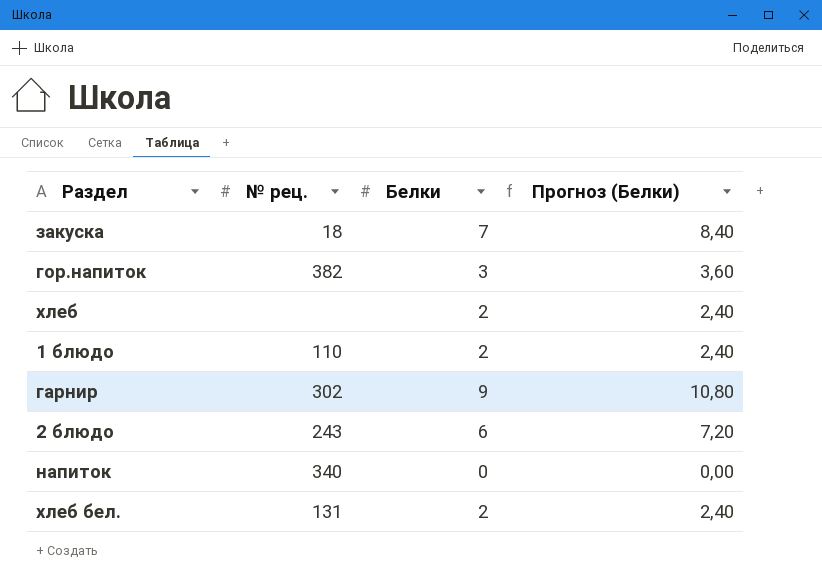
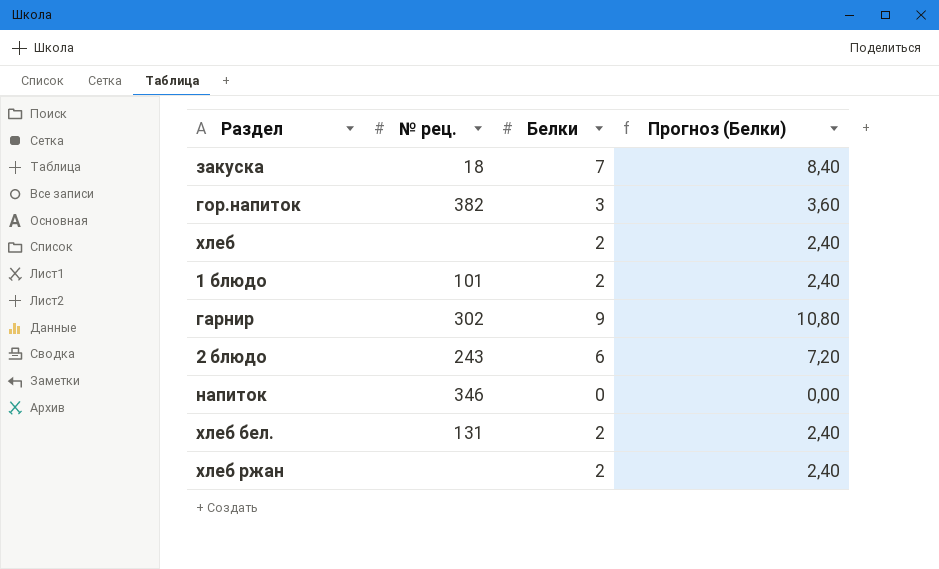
1 блюдо | № рец.: 110 -> 101
напиток | № рец.: 340 -> 346
row хлеб ржан: none -> none | 2 | 2,40

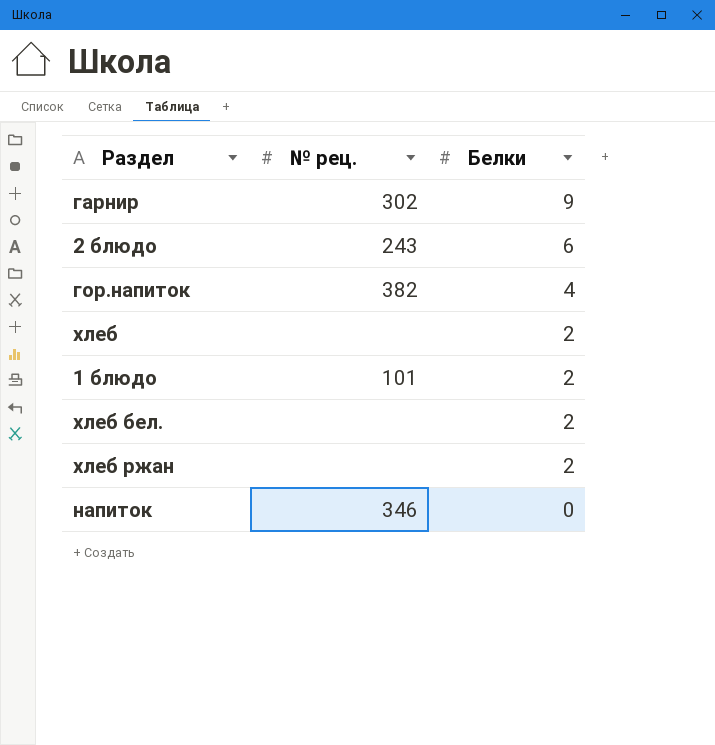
row order: none -> Белки descending
column Прогноз (Белки) | formula: [Белки] * 1,2 -> none
row закуска: 18 | 7 | 8,40 -> none
гор.напиток | Белки: 3 -> 4
хлеб бел. | № рец.: 131 -> none

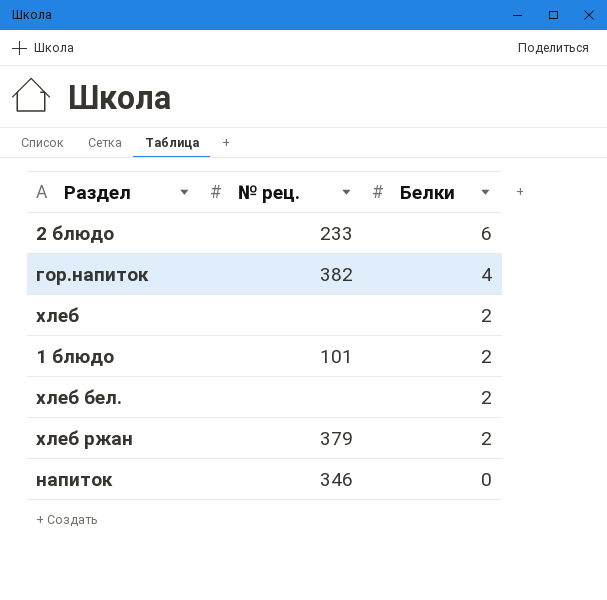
row гарнир: 302 | 9 -> none
2 блюдо | № рец.: 243 -> 233
хлеб ржан | № рец.: none -> 379

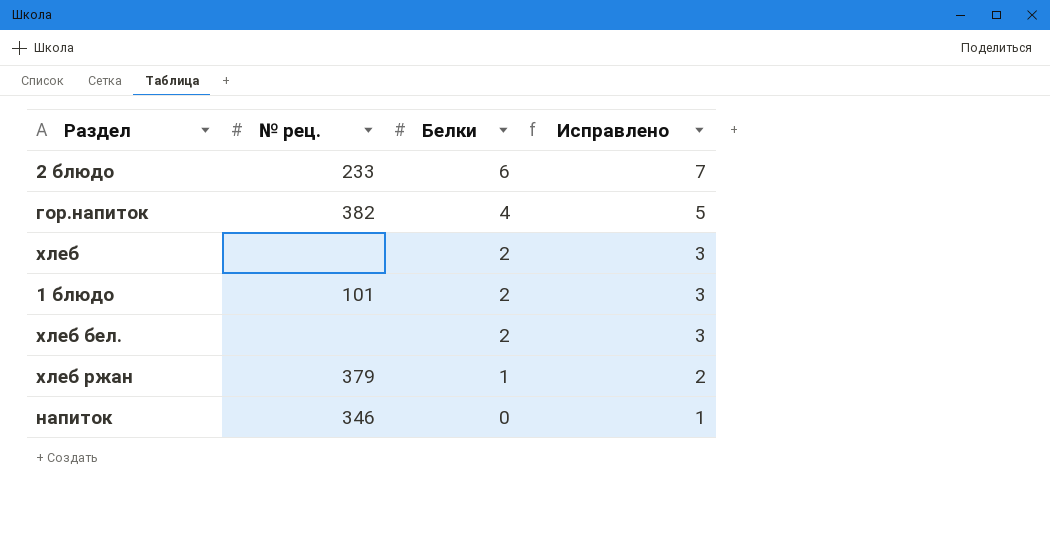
column Исправлено | formula: none -> [Белки] + 1
хлеб ржан | Белки: 2 -> 1

